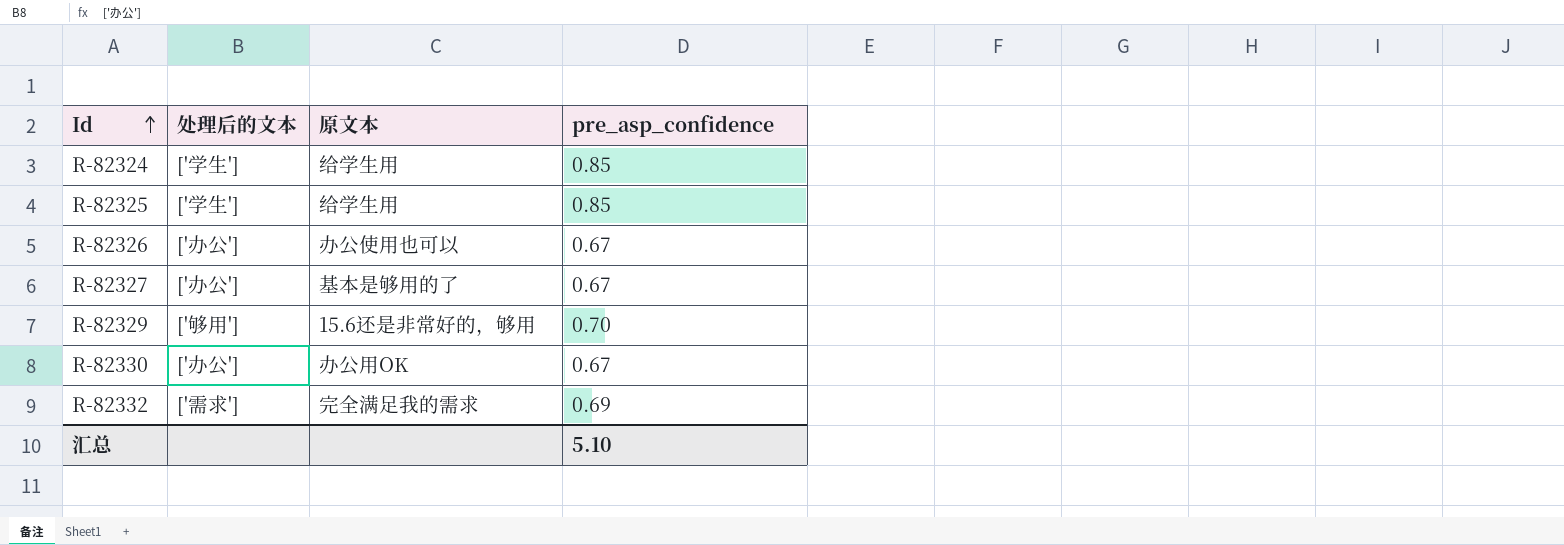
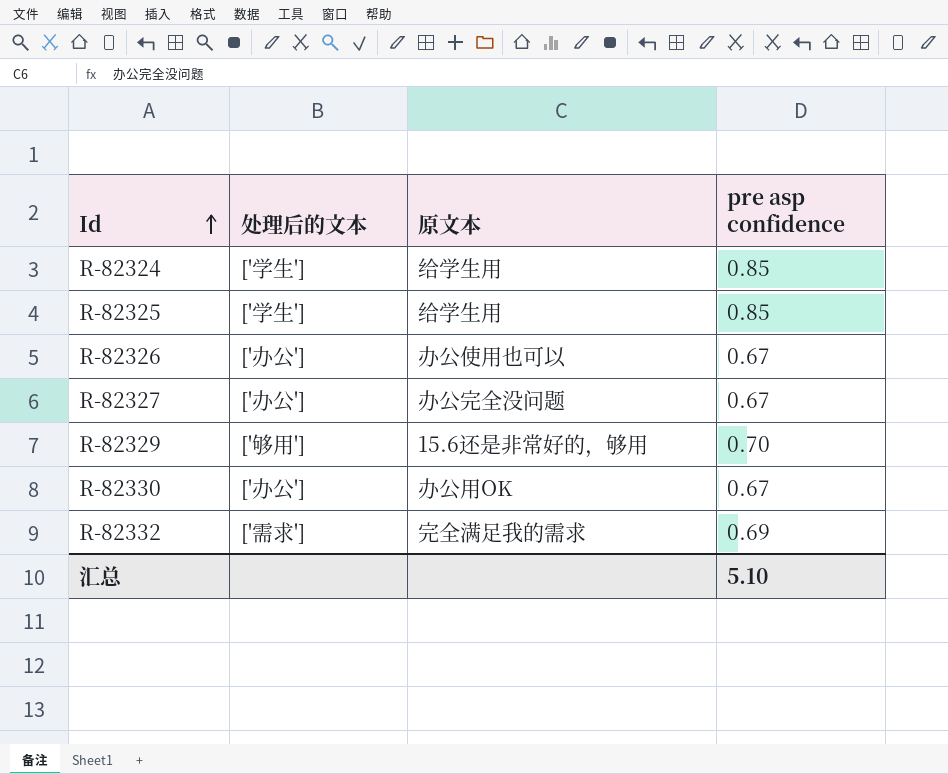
column name: pre_asp_confidence -> pre asp confidence
R-82327 | 原文本: 基本是够用的了 -> 办公完全没问题

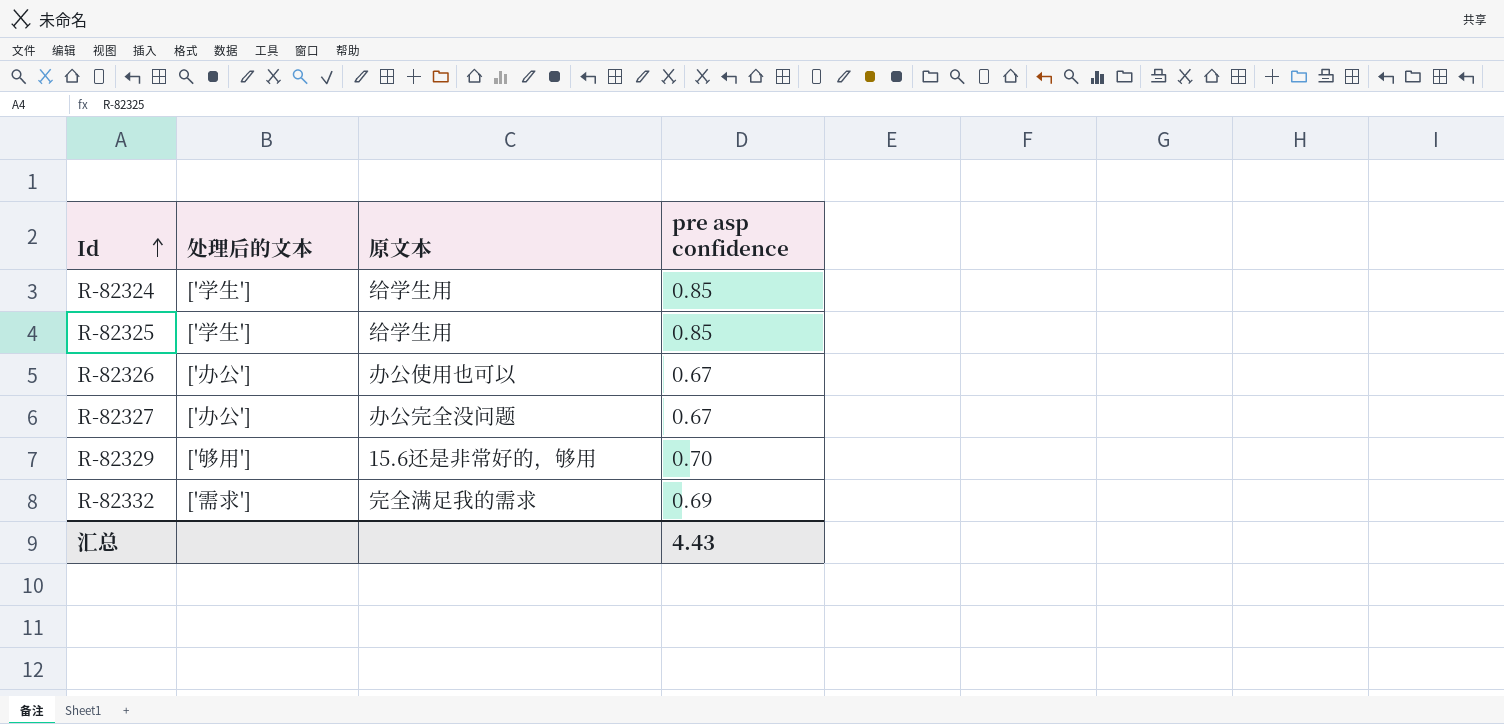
row R-82330: ['办公'] | 办公用OK | 0.67 -> none
汇总 | pre asp confidence: 5.10 -> 4.43

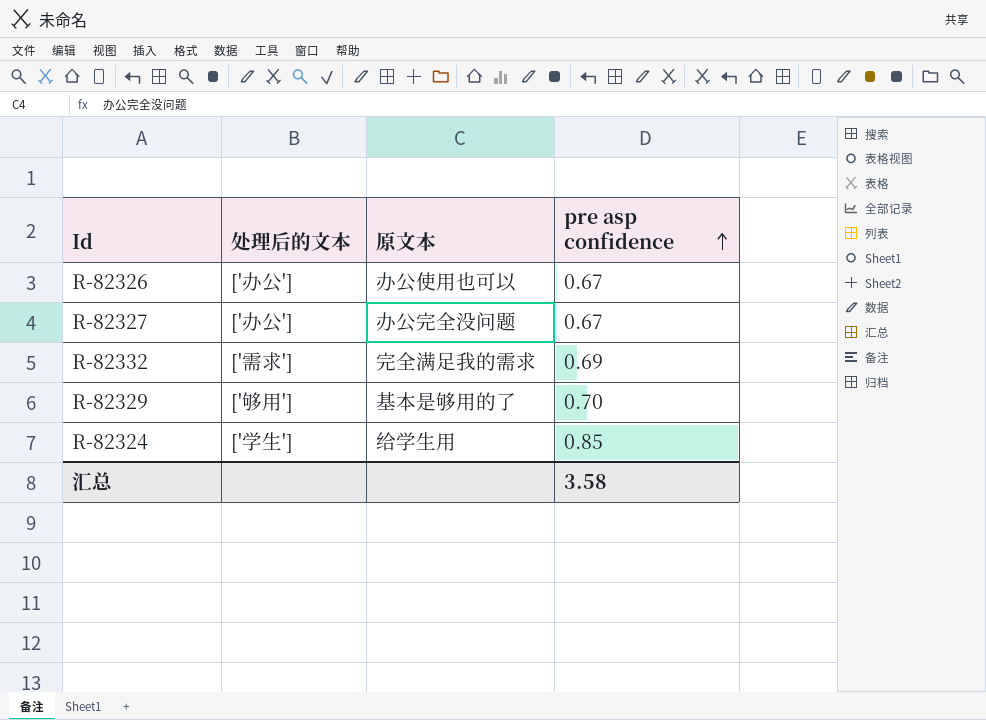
row order: Id ascending -> pre asp confidence ascending
row R-82325: ['学生'] | 给学生用 | 0.85 -> none
R-82329 | 原文本: 15.6还是非常好的，够用 -> 基本是够用的了
汇总 | pre asp confidence: 4.43 -> 3.58

